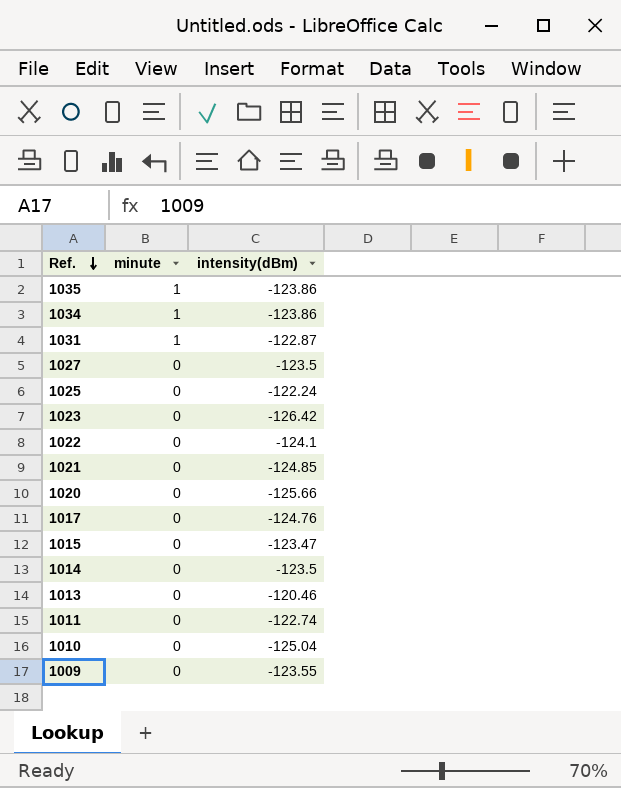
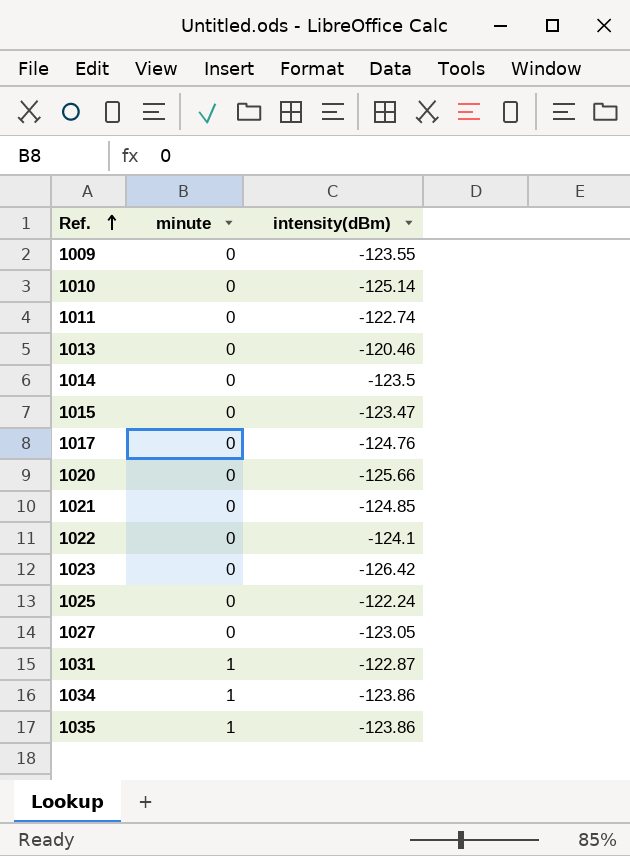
row order: Ref. descending -> Ref. ascending
1010 | intensity(dBm): -125.04 -> -125.14
1027 | intensity(dBm): -123.5 -> -123.05

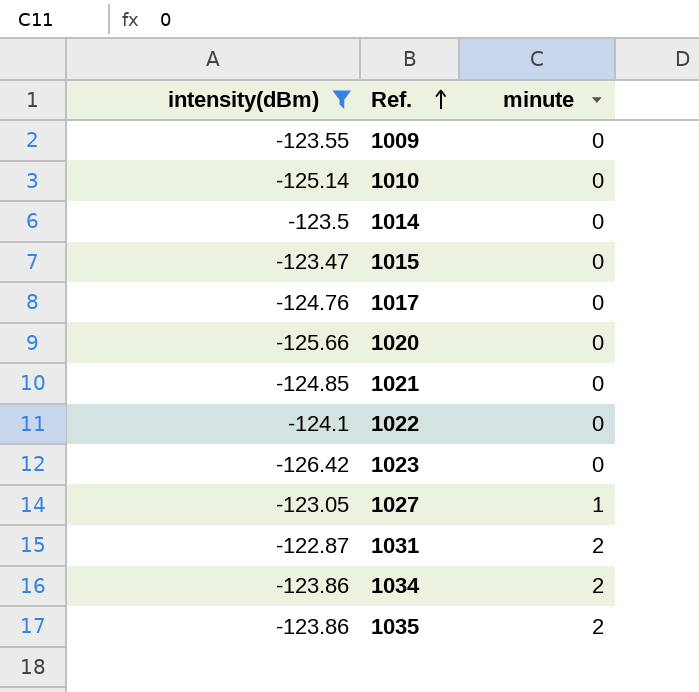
filter: none -> intensity(dBm) <= -122.87
column intensity(dBm) | position: 3 -> 1
1027 | minute: 0 -> 1
1031 | minute: 1 -> 2
1034 | minute: 1 -> 2
1035 | minute: 1 -> 2

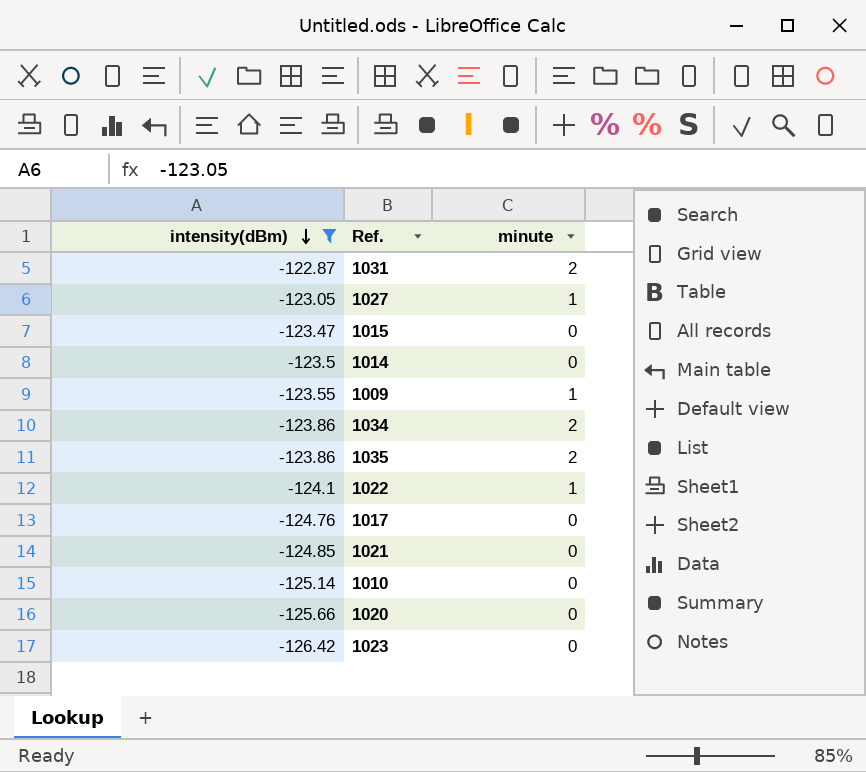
row order: Ref. ascending -> intensity(dBm) descending
1009 | minute: 0 -> 1
1022 | minute: 0 -> 1

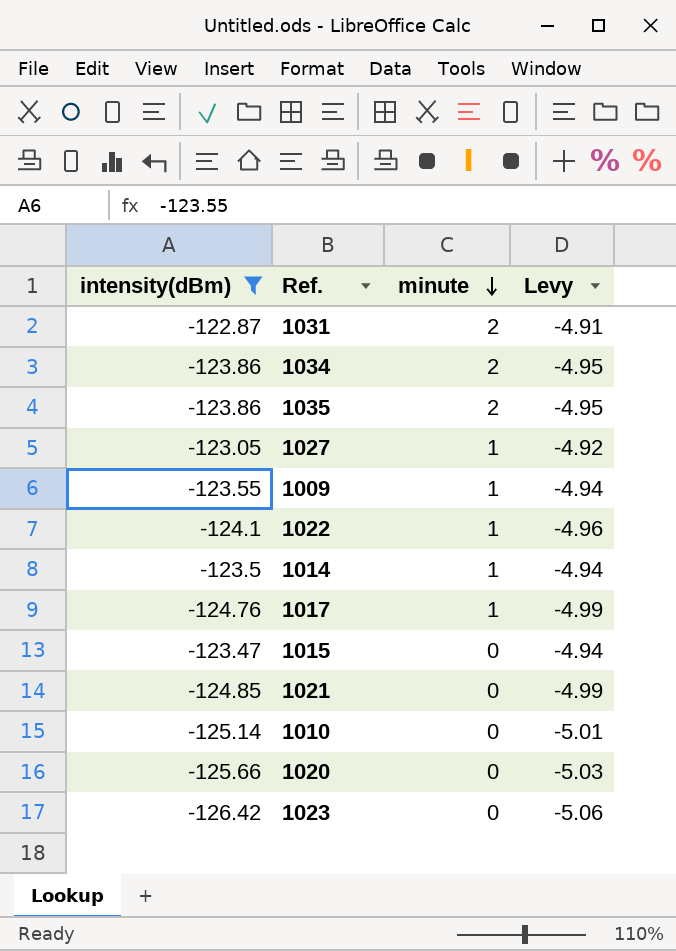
row order: intensity(dBm) descending -> minute descending
column Levy | formula: none -> [intensity(dBm)] * 0.04
1014 | minute: 0 -> 1
1017 | minute: 0 -> 1

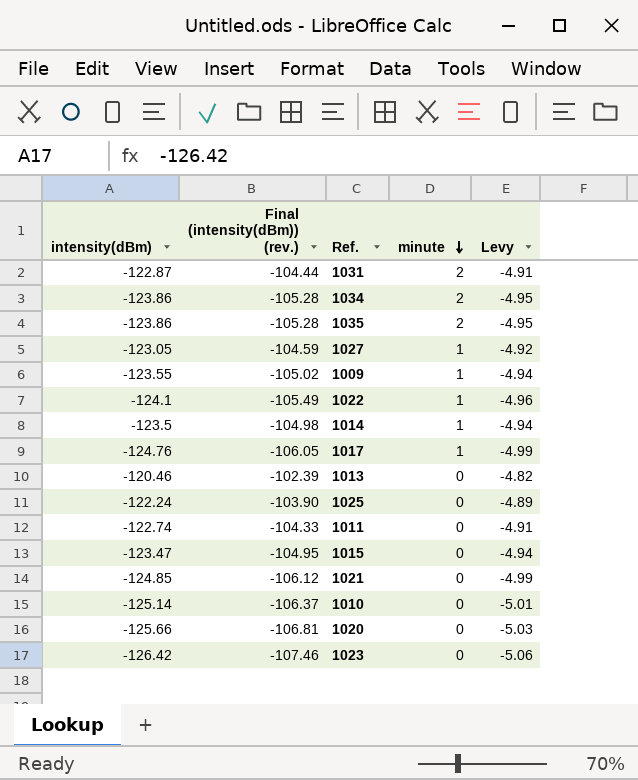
filter: intensity(dBm) <= -122.87 -> none
column Final (intensity(dBm)) (rev.) | formula: none -> [intensity(dBm)] * 0.85

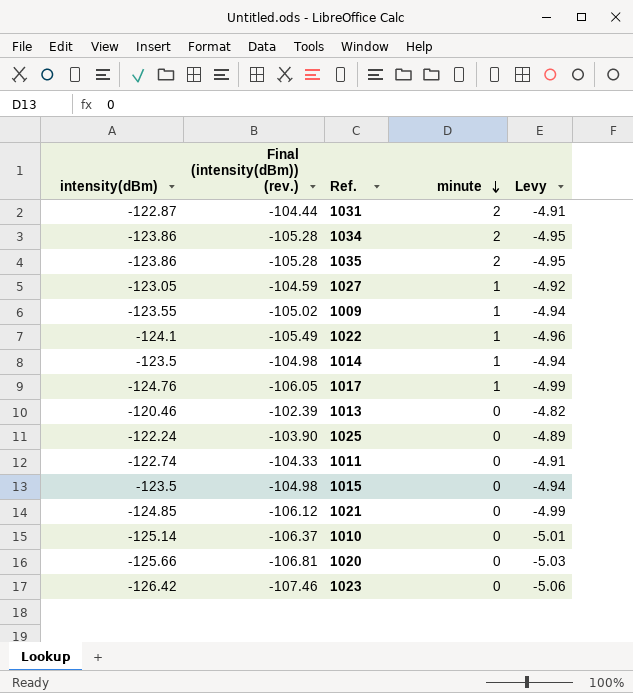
1015 | intensity(dBm): -123.47 -> -123.5
1015 | Final (intensity(dBm)) (rev.): -104.95 -> -104.98

